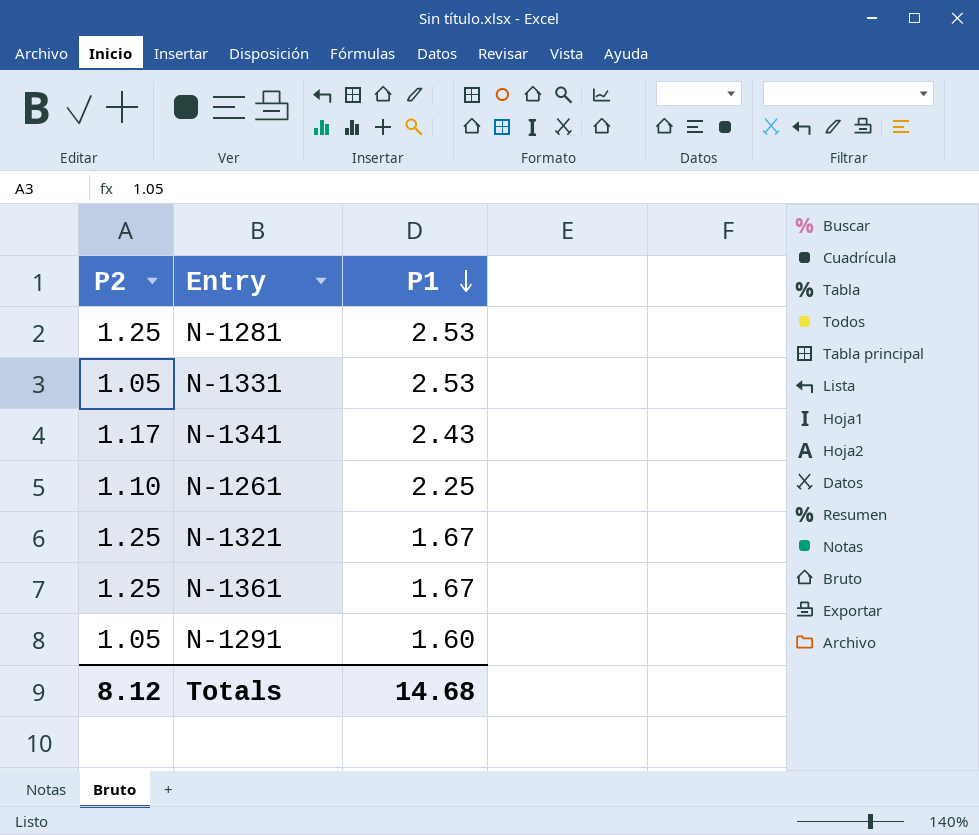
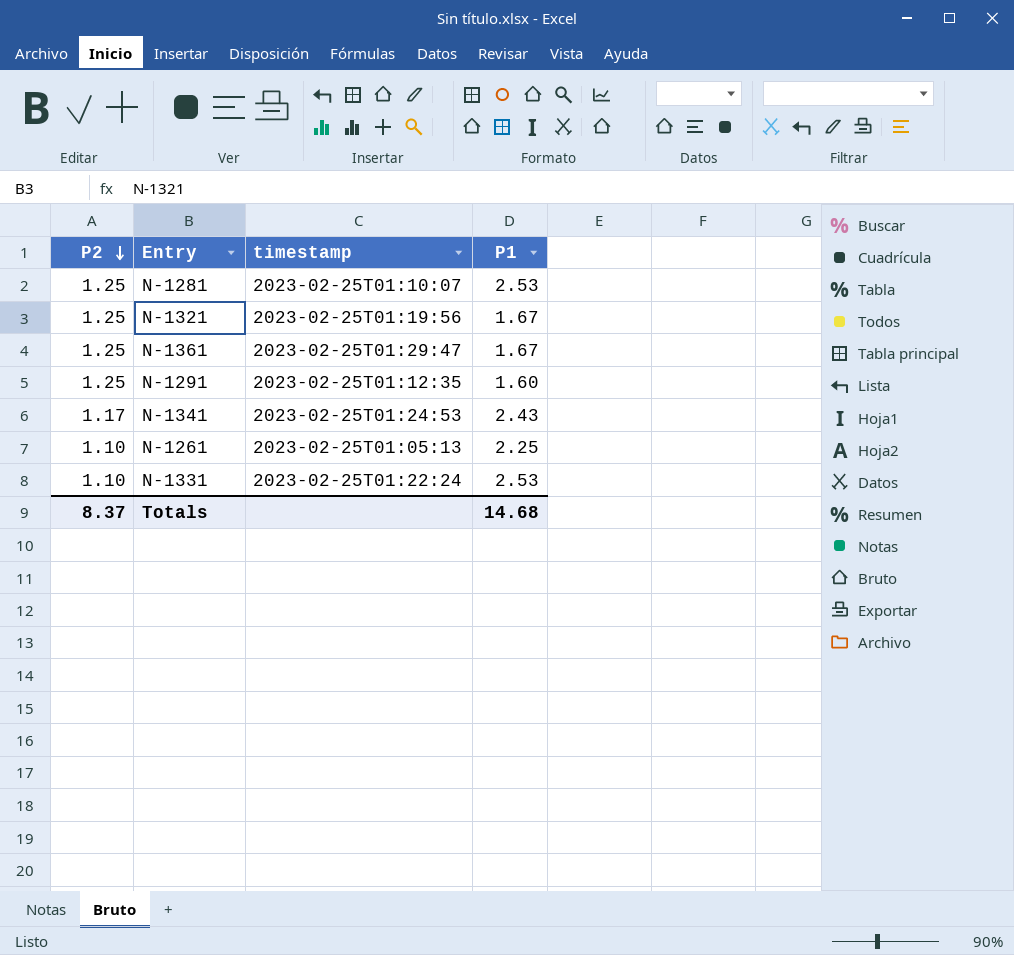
row order: P1 descending -> P2 descending
column timestamp | position: none -> 3
N-1291 | P2: 1.05 -> 1.25
N-1331 | P2: 1.05 -> 1.10
Totals | P2: 8.12 -> 8.37

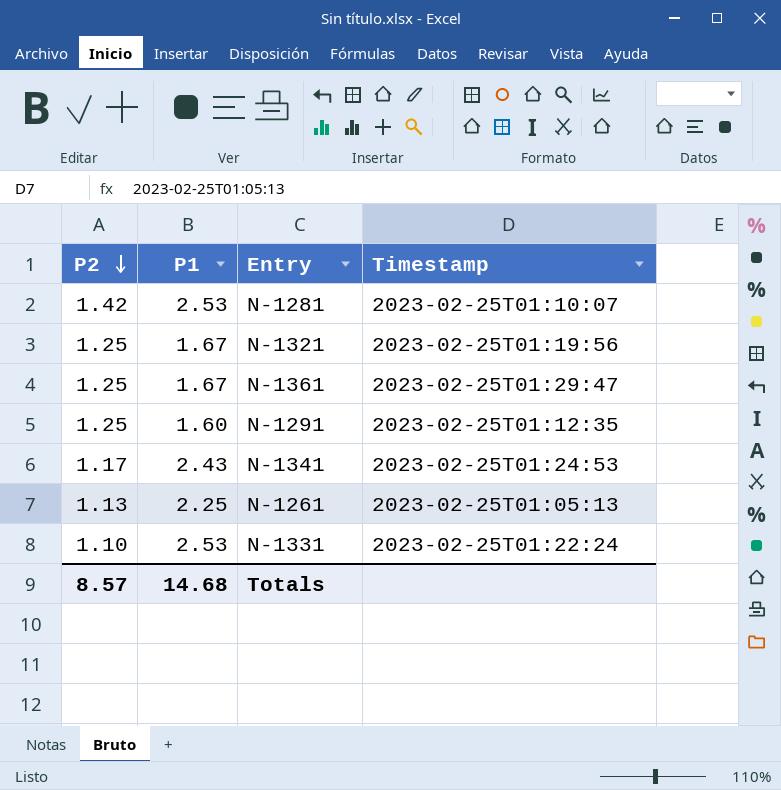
column P1 | position: 4 -> 2
column name: timestamp -> Timestamp
N-1281 | P2: 1.25 -> 1.42
N-1261 | P2: 1.10 -> 1.13
Totals | P2: 8.37 -> 8.57

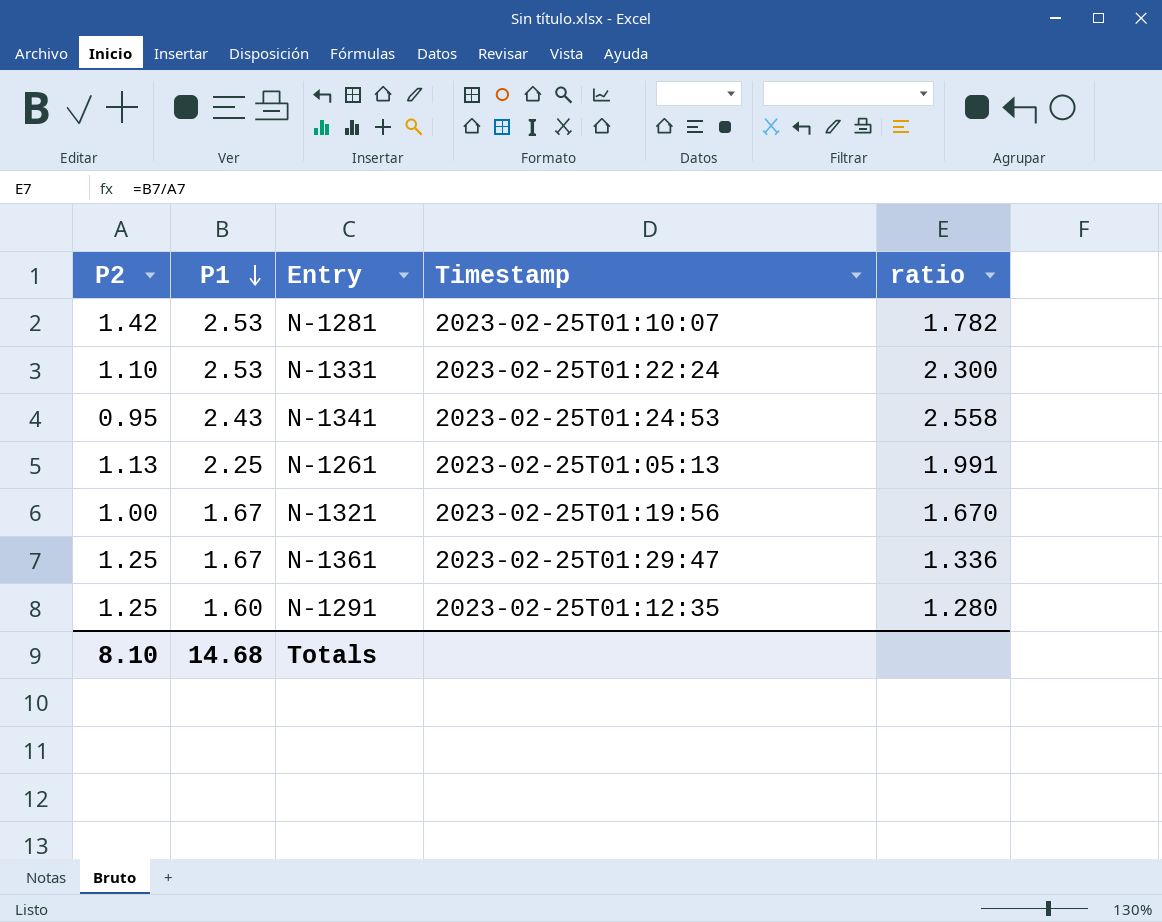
row order: P2 descending -> P1 descending
column ratio | formula: none -> [P1] / [P2]
N-1341 | P2: 1.17 -> 0.95
N-1321 | P2: 1.25 -> 1.00
Totals | P2: 8.57 -> 8.10

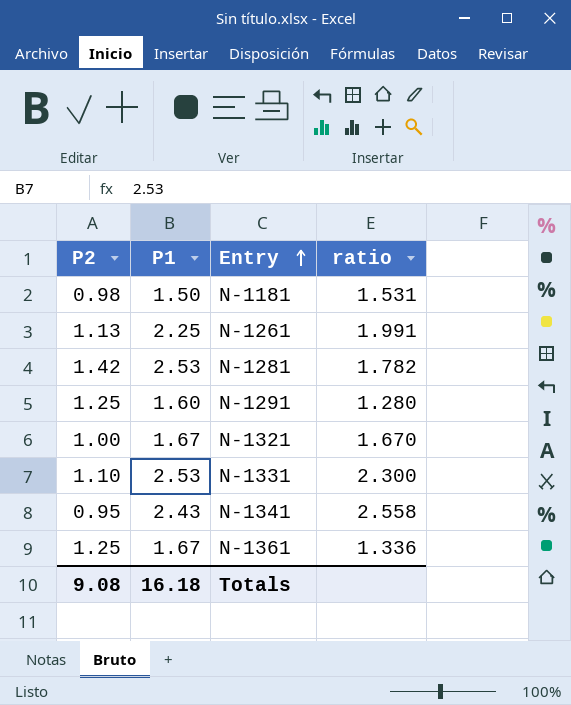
row order: P1 descending -> Entry ascending
column Timestamp | position: 4 -> none
row N-1181: none -> 0.98 | 1.50 | 1.531
Totals | P2: 8.10 -> 9.08
Totals | P1: 14.68 -> 16.18

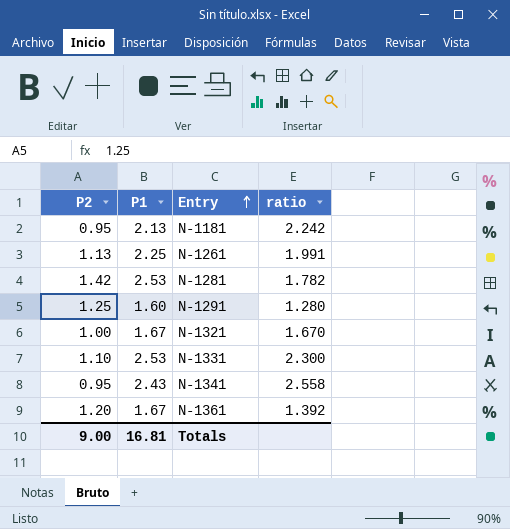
N-1181 | P2: 0.98 -> 0.95
N-1181 | P1: 1.50 -> 2.13
N-1181 | ratio: 1.531 -> 2.242
N-1361 | P2: 1.25 -> 1.20
N-1361 | ratio: 1.336 -> 1.392
Totals | P2: 9.08 -> 9.00
Totals | P1: 16.18 -> 16.81

